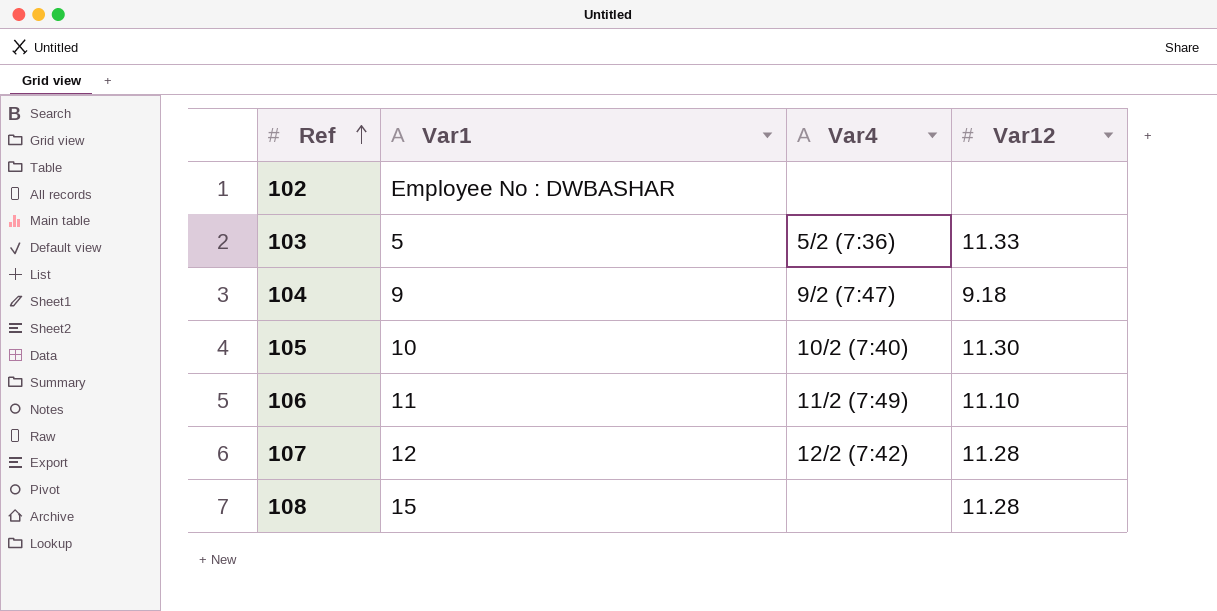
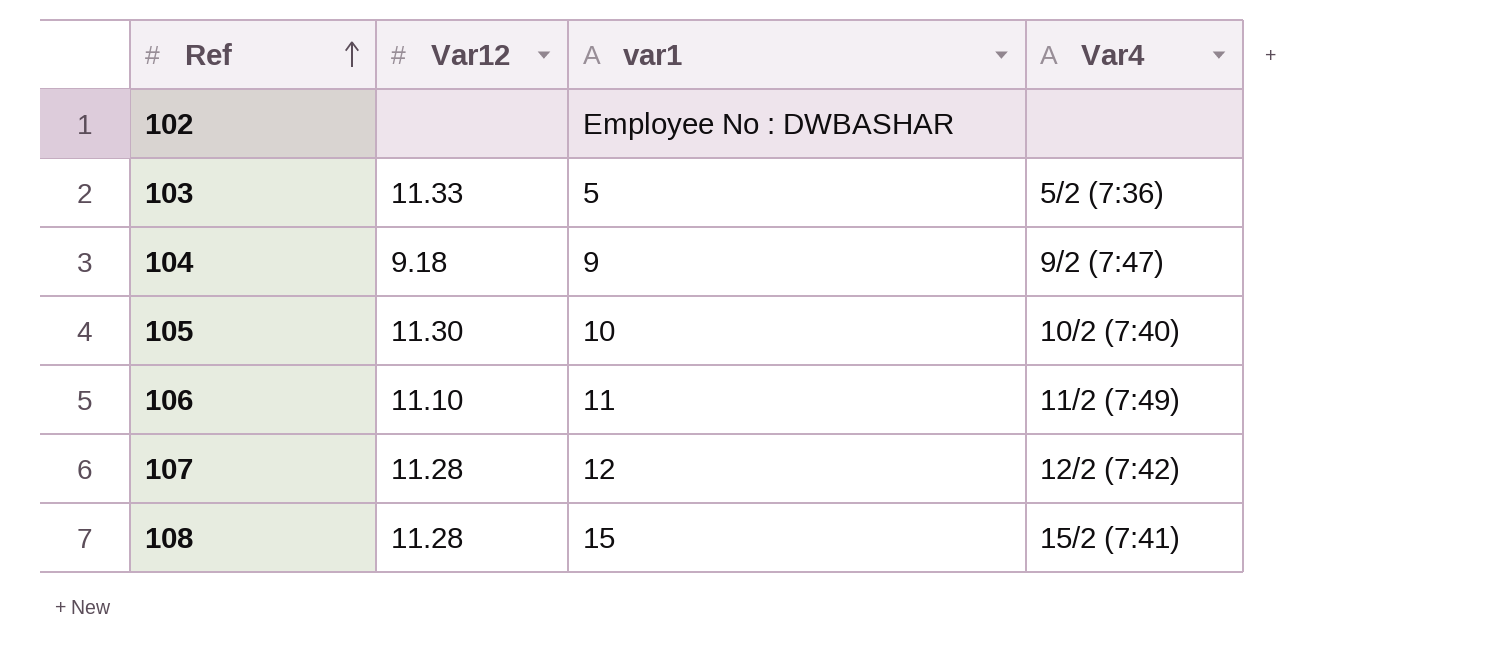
column Var12 | position: 4 -> 2
column name: Var1 -> var1
108 | Var4: none -> 15/2 (7:41)

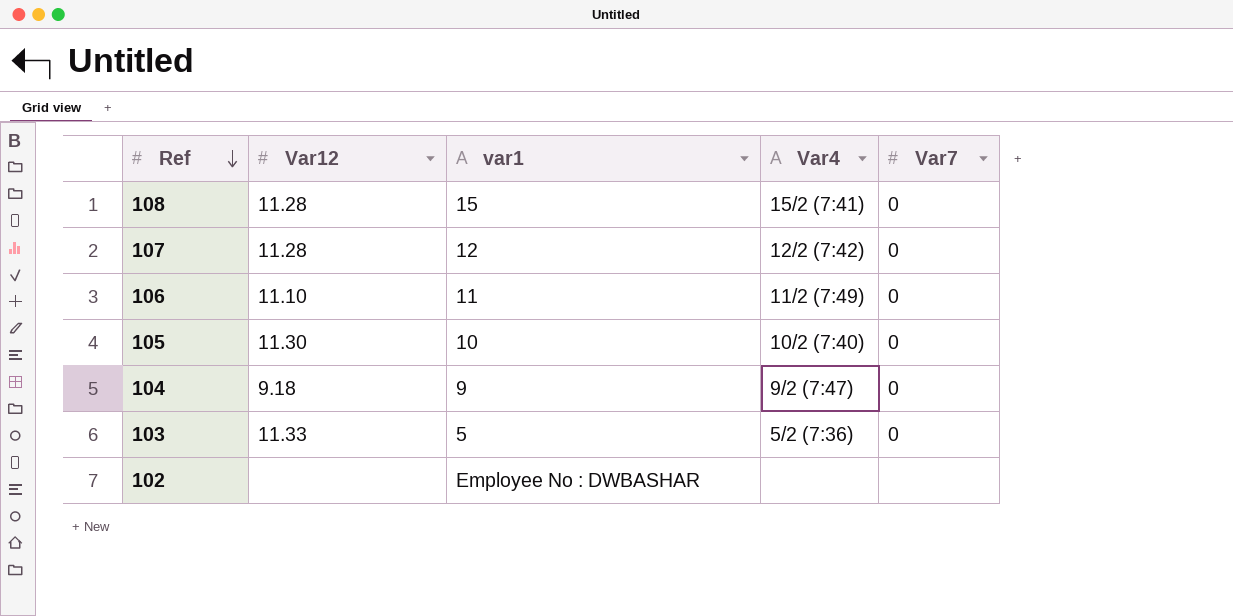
row order: Ref ascending -> Ref descending
column Var7 | position: none -> 5

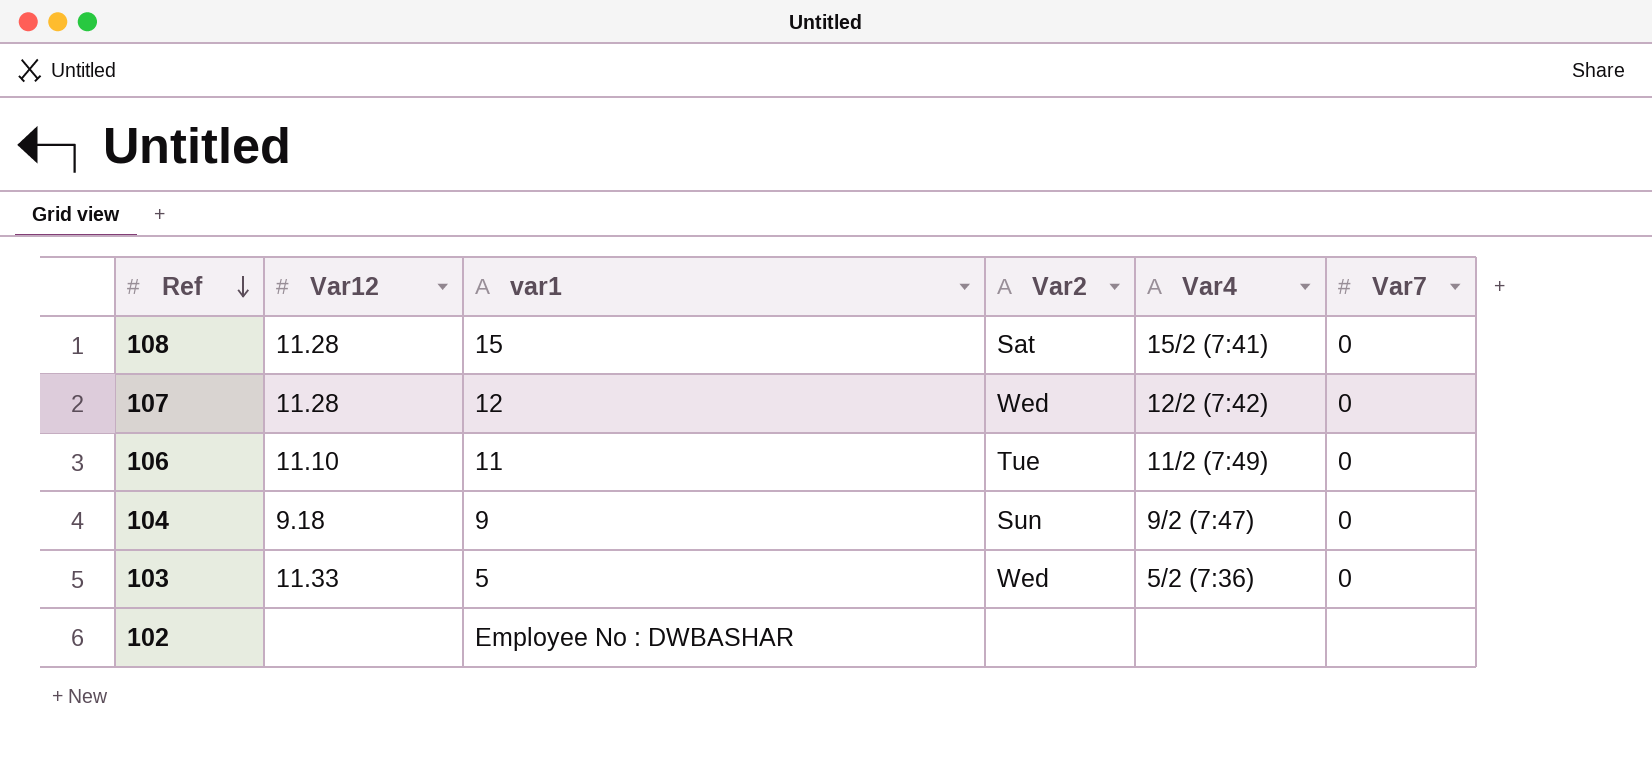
column Var2 | position: none -> 4
row 105: 11.30 | 10 | 10/2 (7:40) | 0 -> none

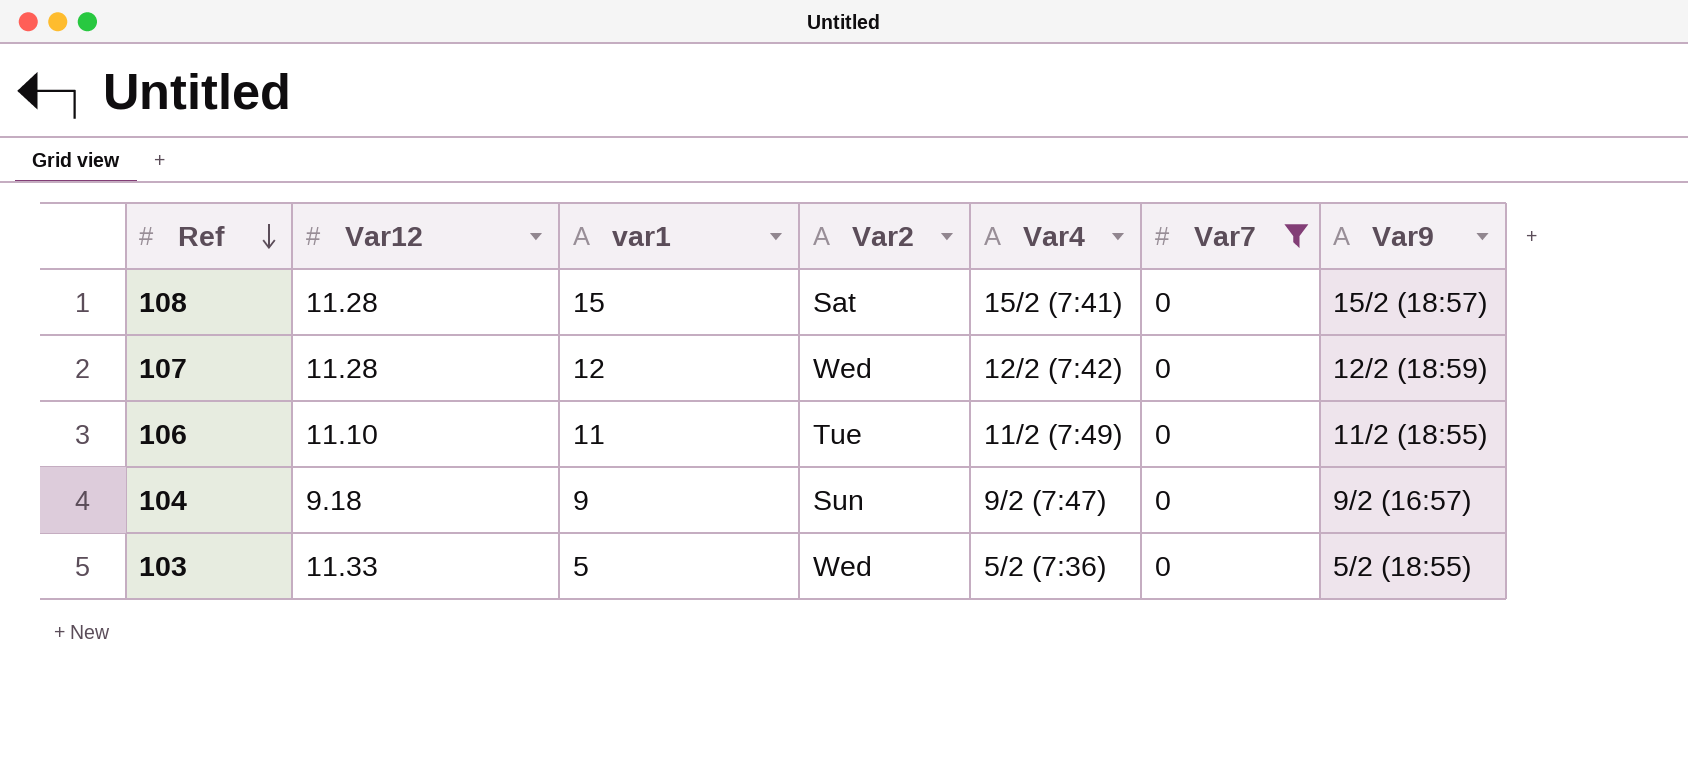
filter: none -> Var7 = 0
column Var9 | position: none -> 7

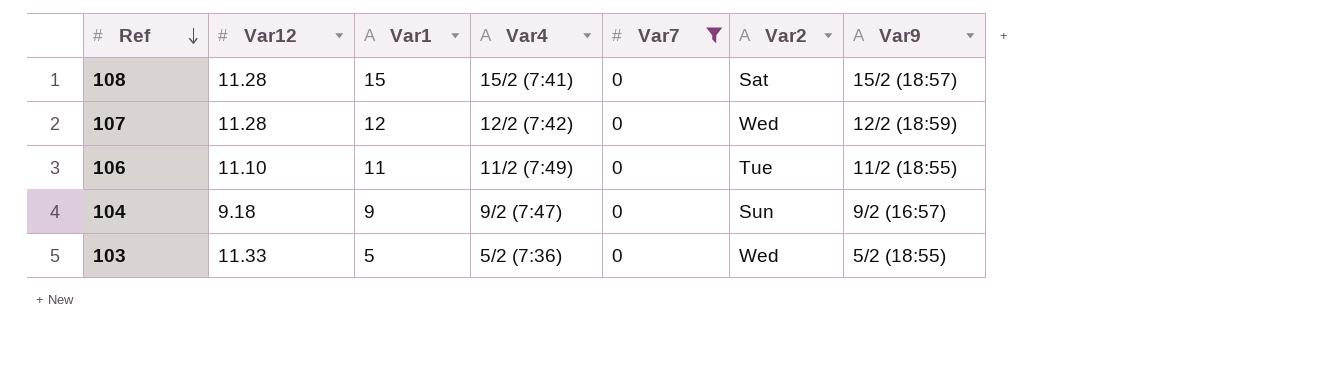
column name: var1 -> Var1
column Var2 | position: 4 -> 6

